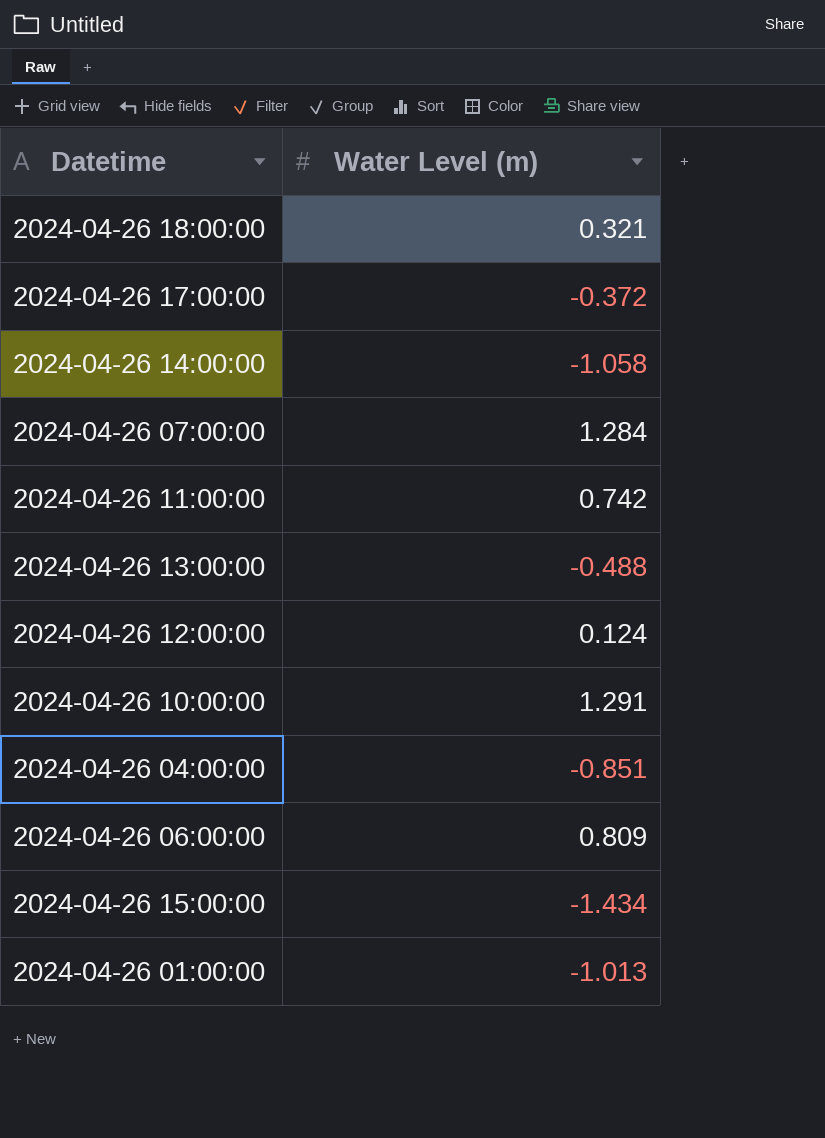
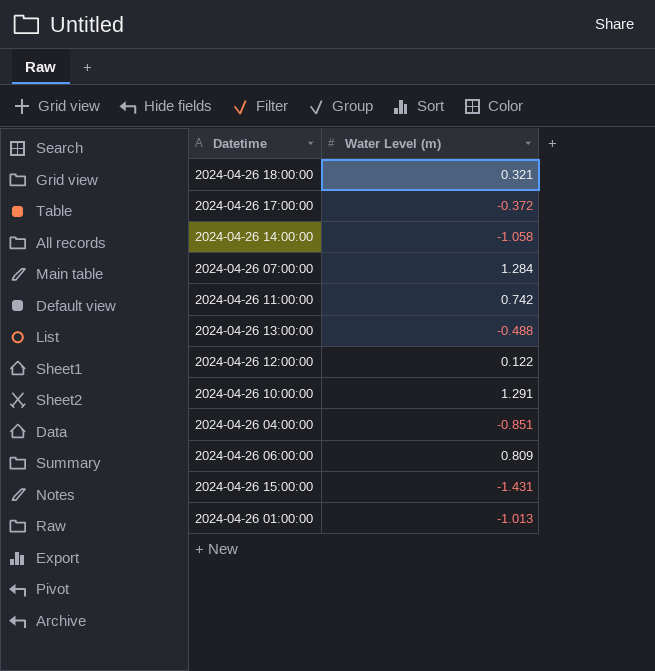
2024-04-26 12:00:00 | Water Level (m): 0.124 -> 0.122
2024-04-26 15:00:00 | Water Level (m): -1.434 -> -1.431

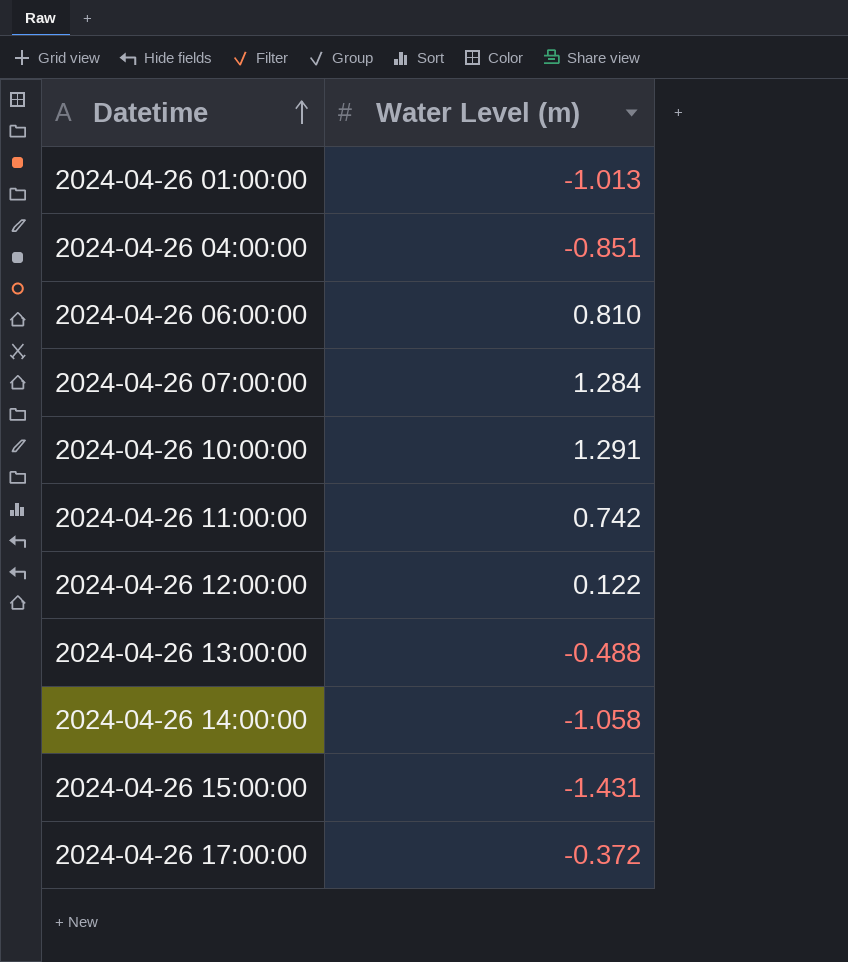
row order: none -> Datetime ascending
row 2024-04-26 18:00:00: 0.321 -> none
2024-04-26 06:00:00 | Water Level (m): 0.809 -> 0.810

